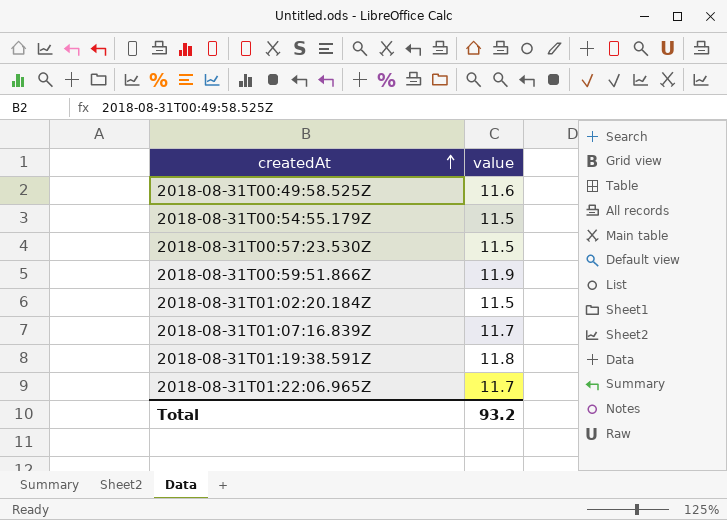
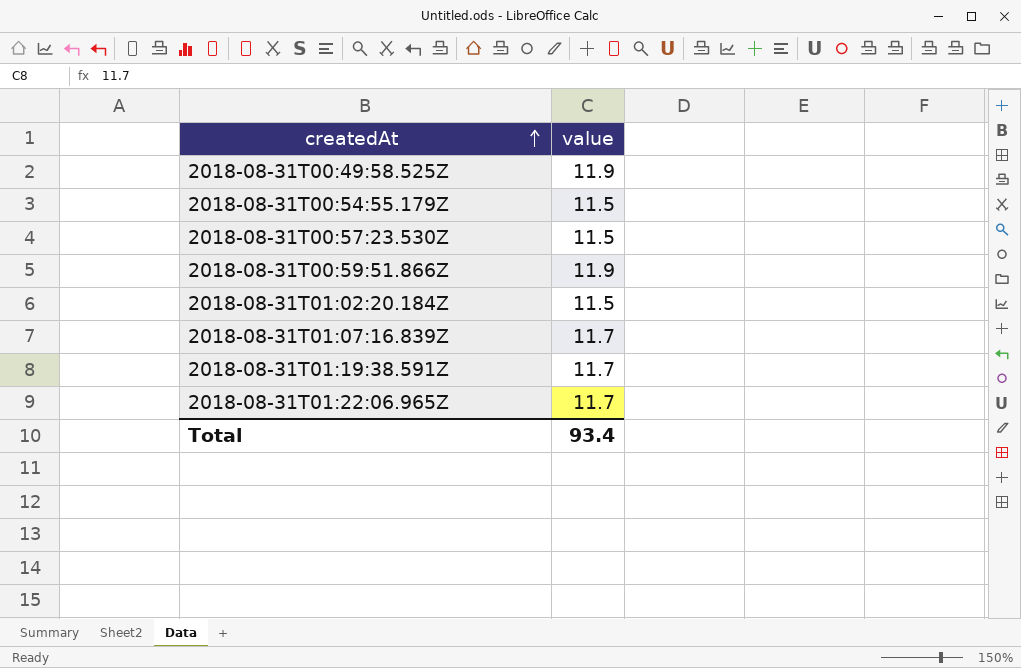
2018-08-31T00:49:58.525Z | value: 11.6 -> 11.9
2018-08-31T01:19:38.591Z | value: 11.8 -> 11.7
Total | value: 93.2 -> 93.4

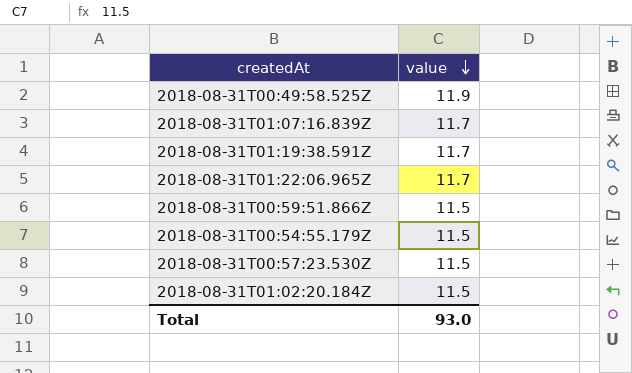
row order: createdAt ascending -> value descending
2018-08-31T00:59:51.866Z | value: 11.9 -> 11.5
Total | value: 93.4 -> 93.0

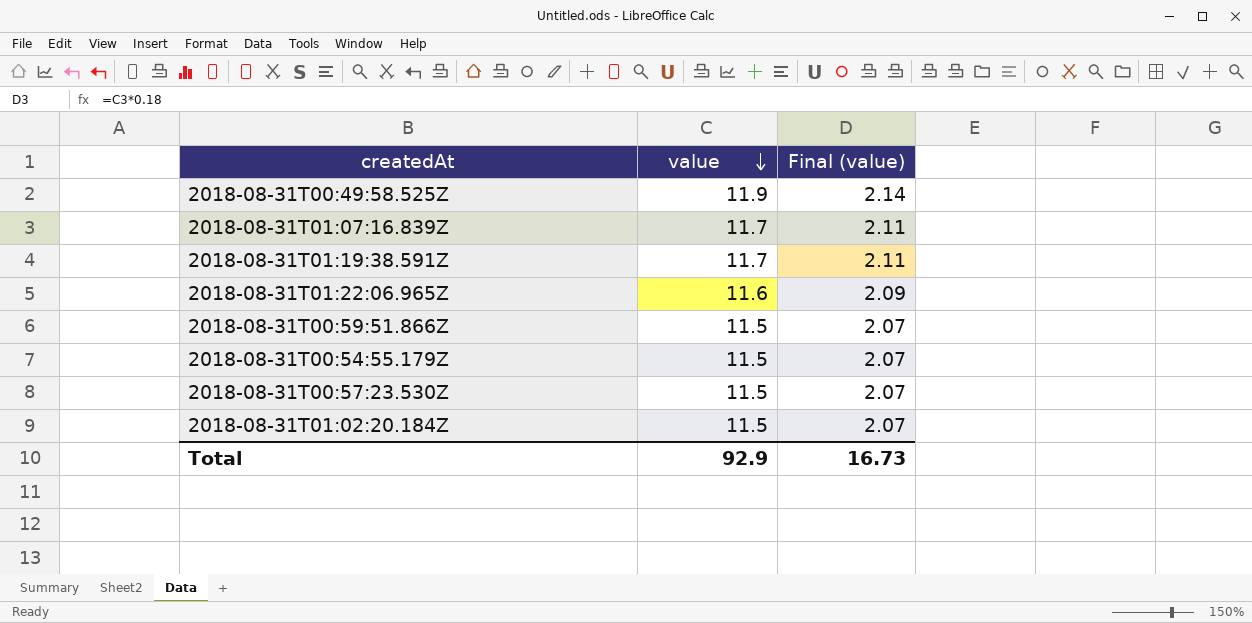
column Final (value) | formula: none -> [value] * 0.18
2018-08-31T01:22:06.965Z | value: 11.7 -> 11.6
Total | value: 93.0 -> 92.9

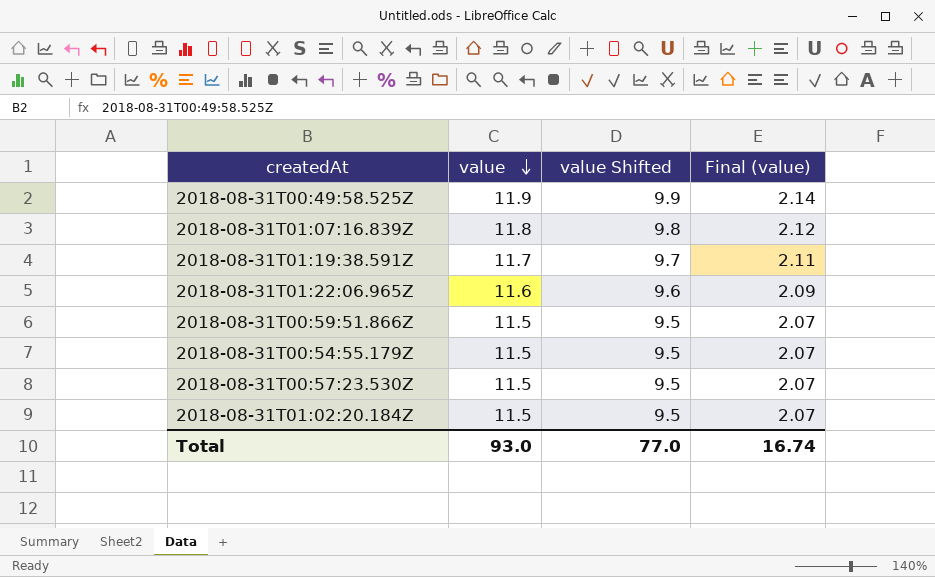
column value Shifted | formula: none -> [value] - 2
2018-08-31T01:07:16.839Z | value: 11.7 -> 11.8
2018-08-31T01:07:16.839Z | Final (value): 2.11 -> 2.12
Total | value: 92.9 -> 93.0
Total | Final (value): 16.73 -> 16.74

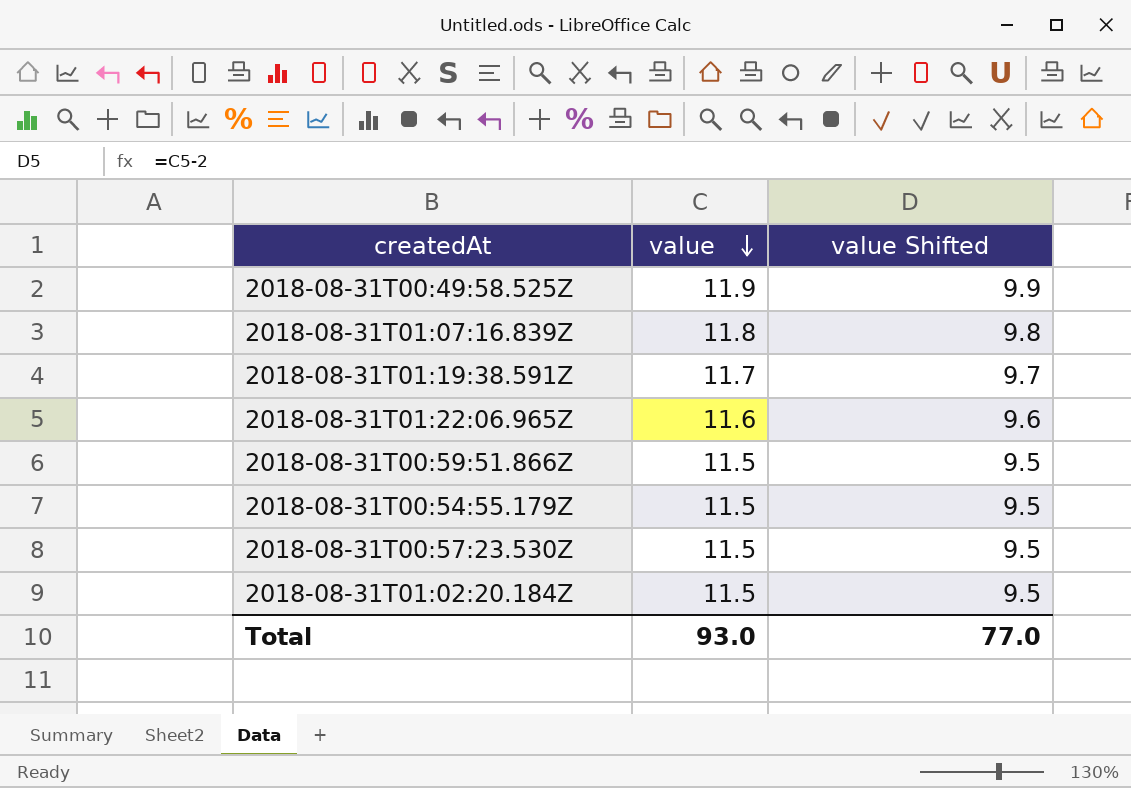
column Final (value) | formula: [value] * 0.18 -> none

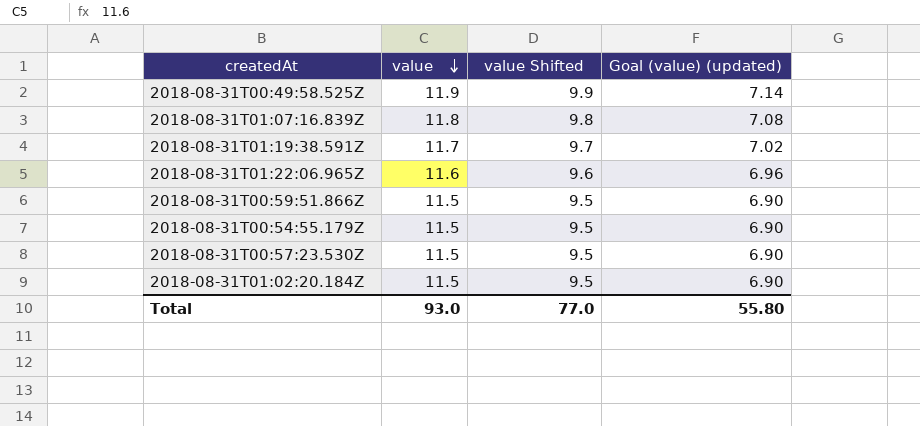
column Goal (value) (updated) | formula: none -> [value] * 0.6

